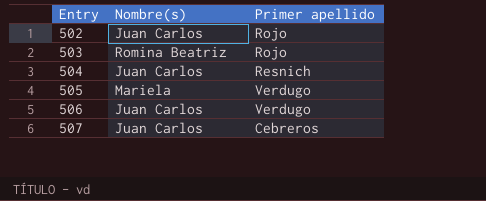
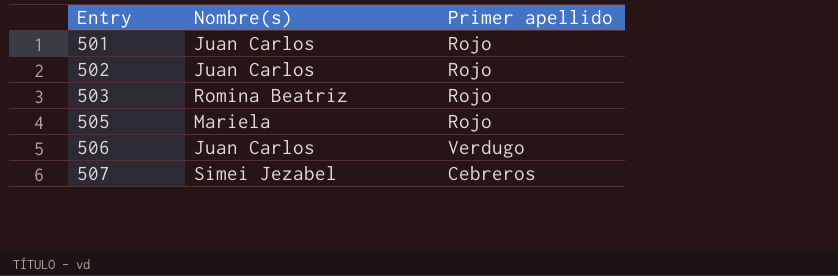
row 504: Juan Carlos | Resnich -> none
row 501: none -> Juan Carlos | Rojo
505 | Primer apellido: Verdugo -> Rojo
507 | Nombre(s): Juan Carlos -> Simei Jezabel

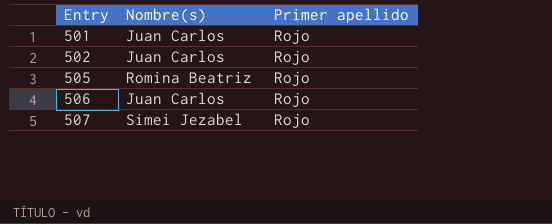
row 503: Romina Beatriz | Rojo -> none
505 | Nombre(s): Mariela -> Romina Beatriz
506 | Primer apellido: Verdugo -> Rojo
507 | Primer apellido: Cebreros -> Rojo

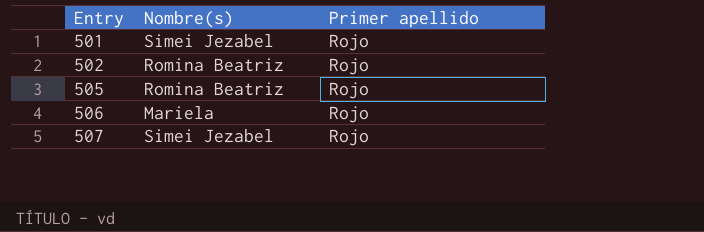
501 | Nombre(s): Juan Carlos -> Simei Jezabel
502 | Nombre(s): Juan Carlos -> Romina Beatriz
506 | Nombre(s): Juan Carlos -> Mariela

